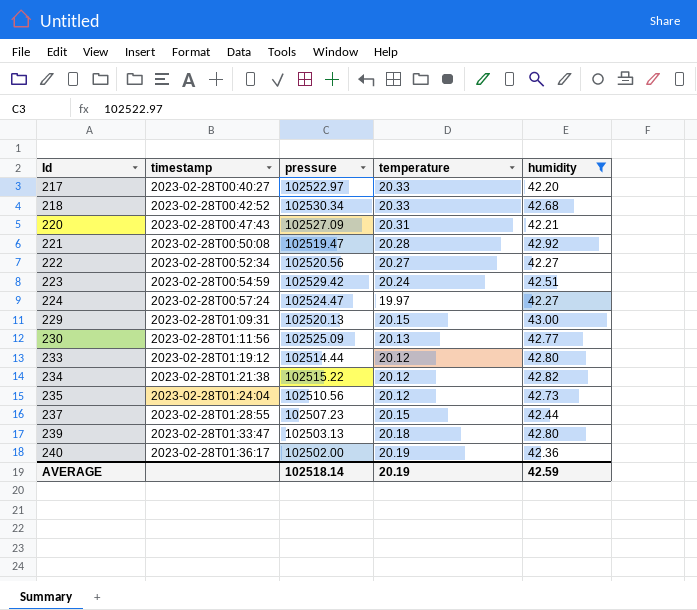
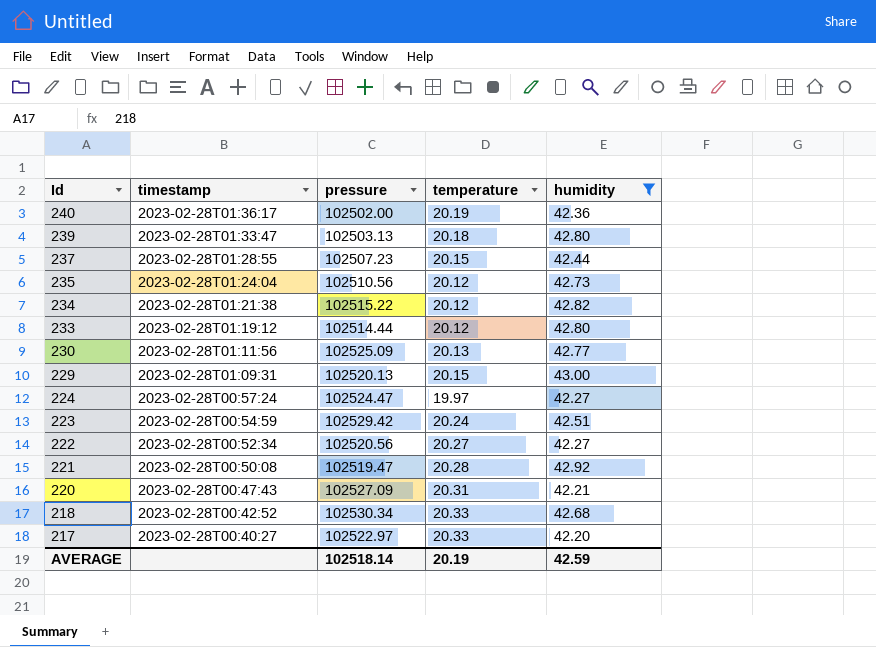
row order: Id ascending -> Id descending

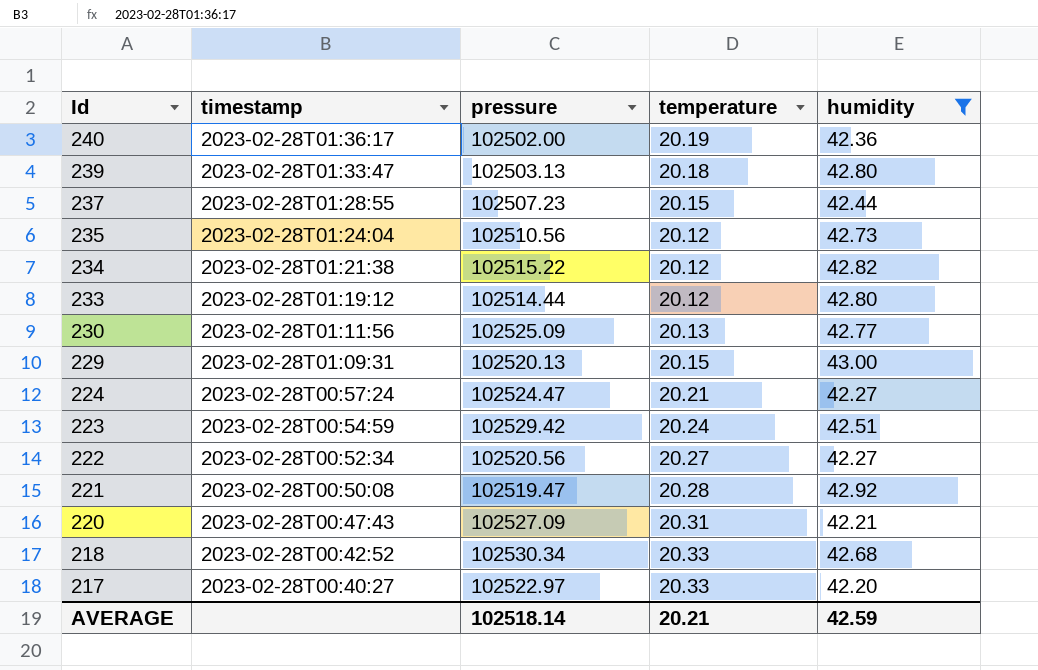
224 | temperature: 19.97 -> 20.21
AVERAGE | temperature: 20.19 -> 20.21

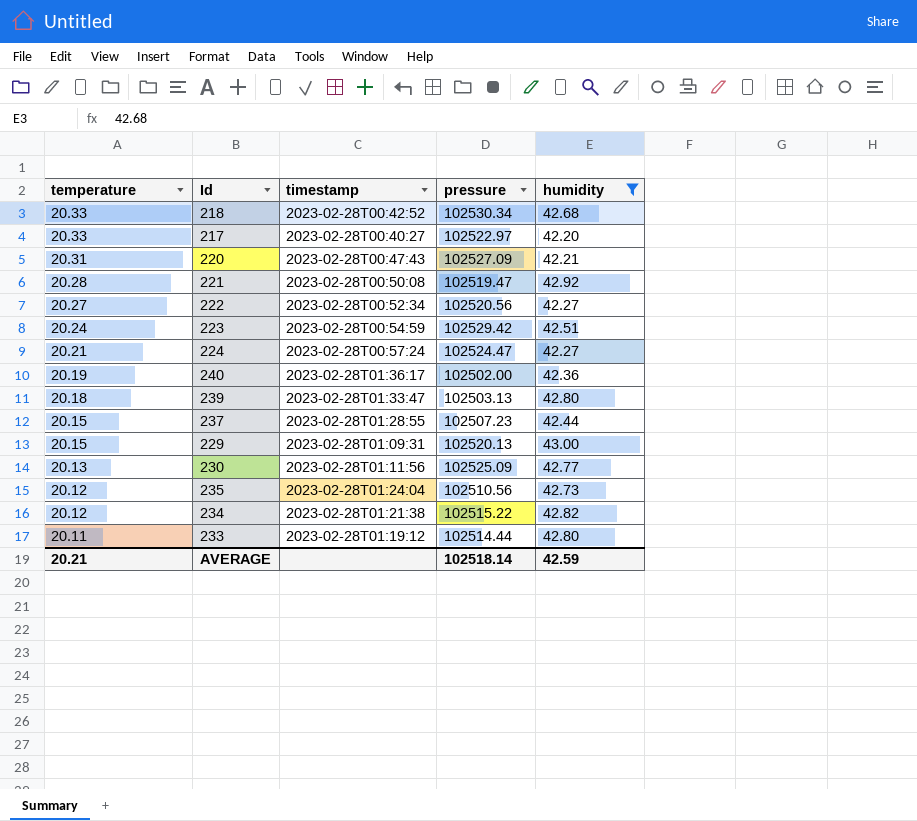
row order: Id descending -> temperature descending
column temperature | position: 4 -> 1
233 | temperature: 20.12 -> 20.11

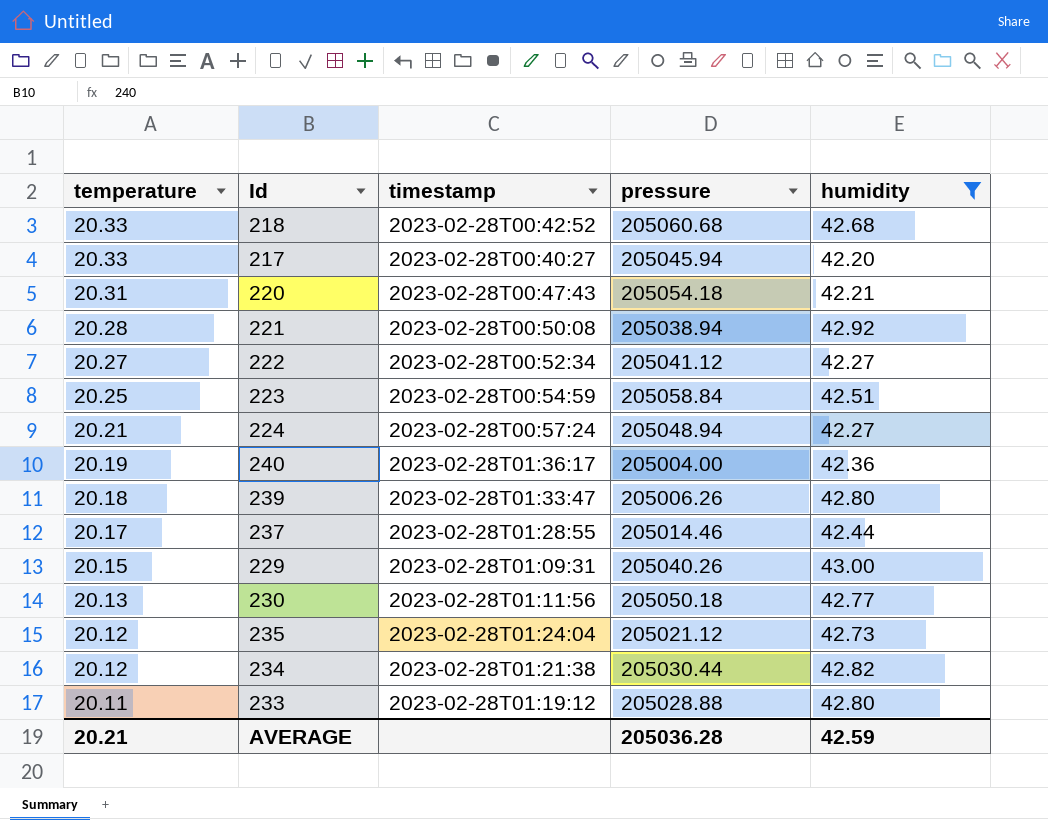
218 | pressure: 102530.34 -> 205060.68
217 | pressure: 102522.97 -> 205045.94
220 | pressure: 102527.09 -> 205054.18
221 | pressure: 102519.47 -> 205038.94
222 | pressure: 102520.56 -> 205041.12
223 | temperature: 20.24 -> 20.25
223 | pressure: 102529.42 -> 205058.84
224 | pressure: 102524.47 -> 205048.94
240 | pressure: 102502.00 -> 205004.00
239 | pressure: 102503.13 -> 205006.26
237 | temperature: 20.15 -> 20.17
237 | pressure: 102507.23 -> 205014.46
229 | pressure: 102520.13 -> 205040.26
230 | pressure: 102525.09 -> 205050.18
235 | pressure: 102510.56 -> 205021.12
234 | pressure: 102515.22 -> 205030.44
233 | pressure: 102514.44 -> 205028.88
AVERAGE | pressure: 102518.14 -> 205036.28

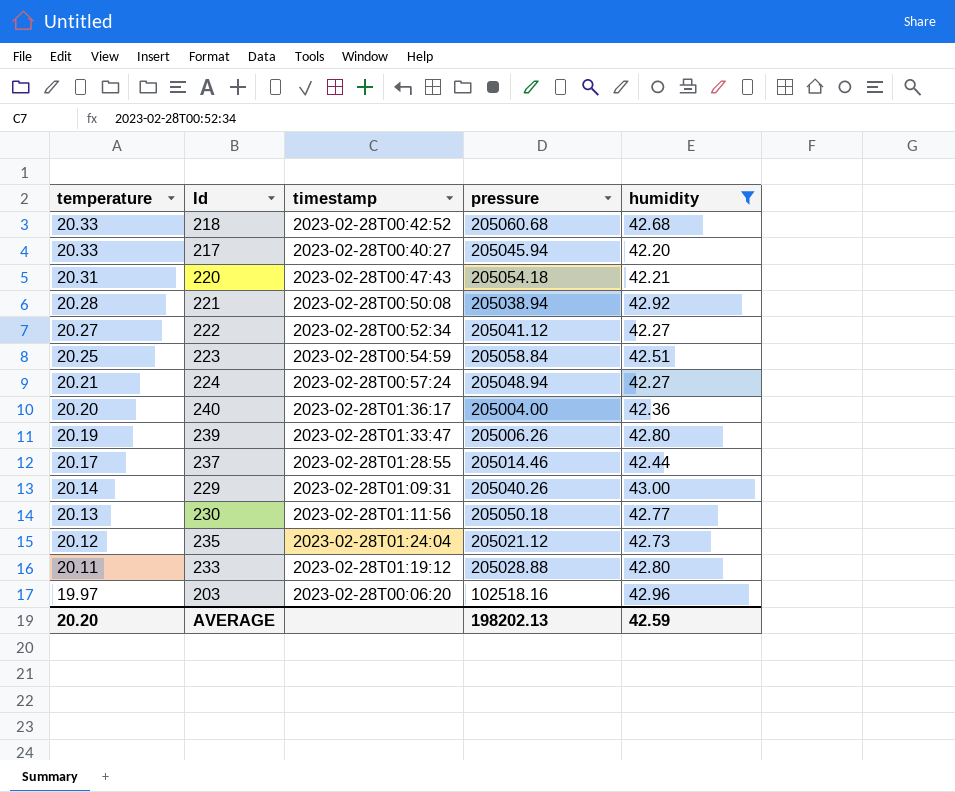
row 234: 20.12 | 2023-02-28T01:21:38 | 205030.44 | 42.82 -> none
240 | temperature: 20.19 -> 20.20
239 | temperature: 20.18 -> 20.19
229 | temperature: 20.15 -> 20.14
row 203: none -> 19.97 | 2023-02-28T00:06:20 | 102518.16 | 42.96
AVERAGE | temperature: 20.21 -> 20.20
AVERAGE | pressure: 205036.28 -> 198202.13

